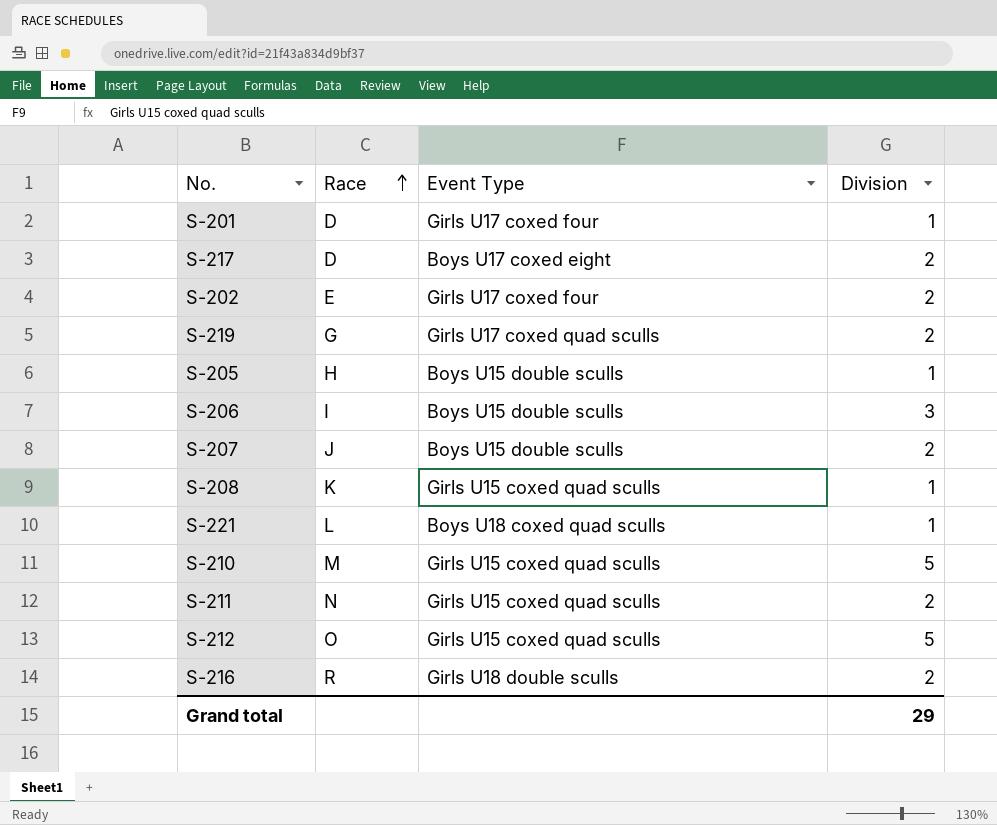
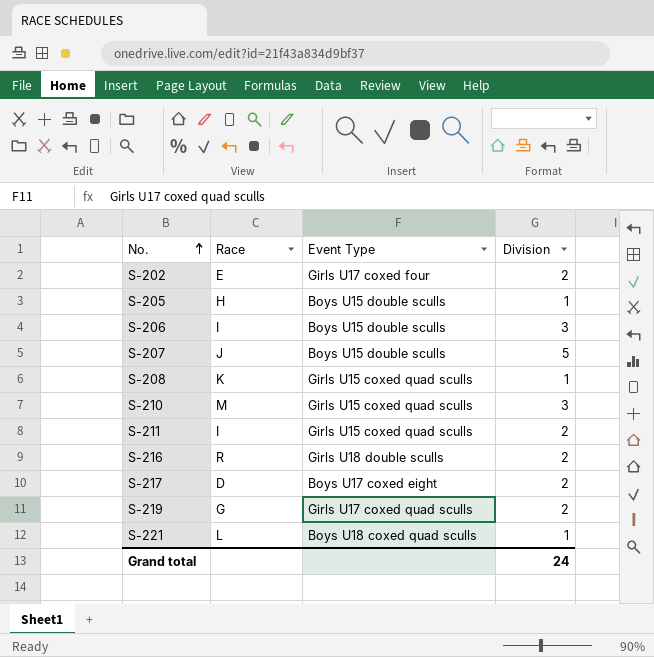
row order: Race ascending -> No. ascending
row S-201: D | Girls U17 coxed four | 1 -> none
row S-212: O | Girls U15 coxed quad sculls | 5 -> none
S-207 | Division: 2 -> 5
S-210 | Division: 5 -> 3
S-211 | Race: N -> I
Grand total | Division: 29 -> 24

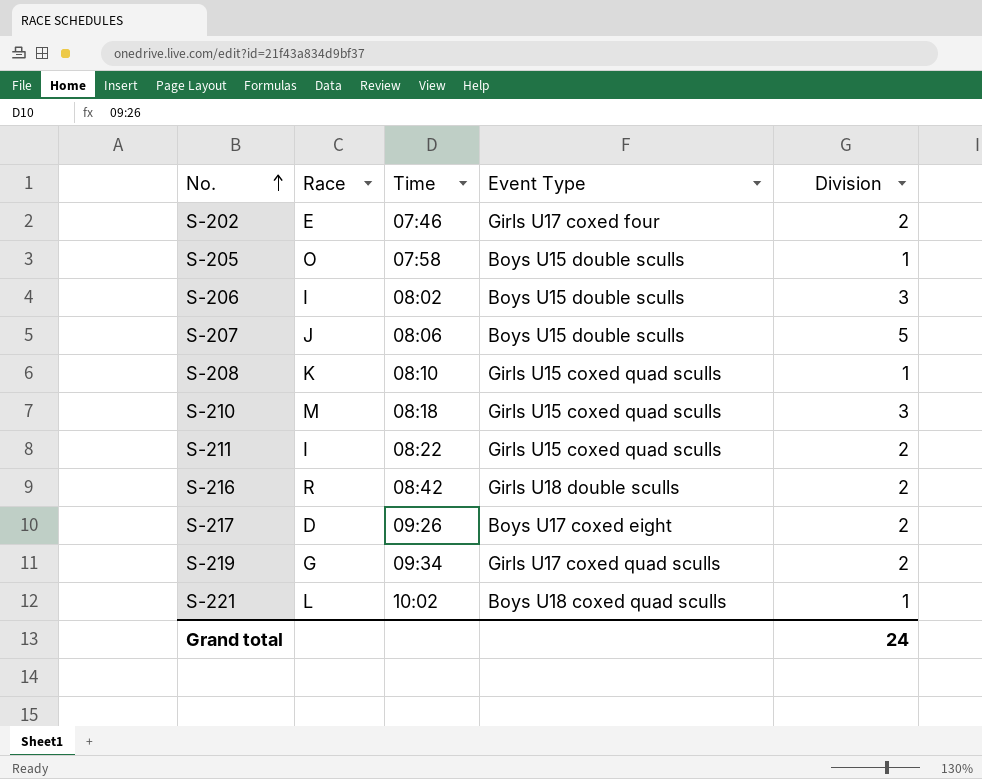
column Time | position: none -> 3
S-205 | Race: H -> O

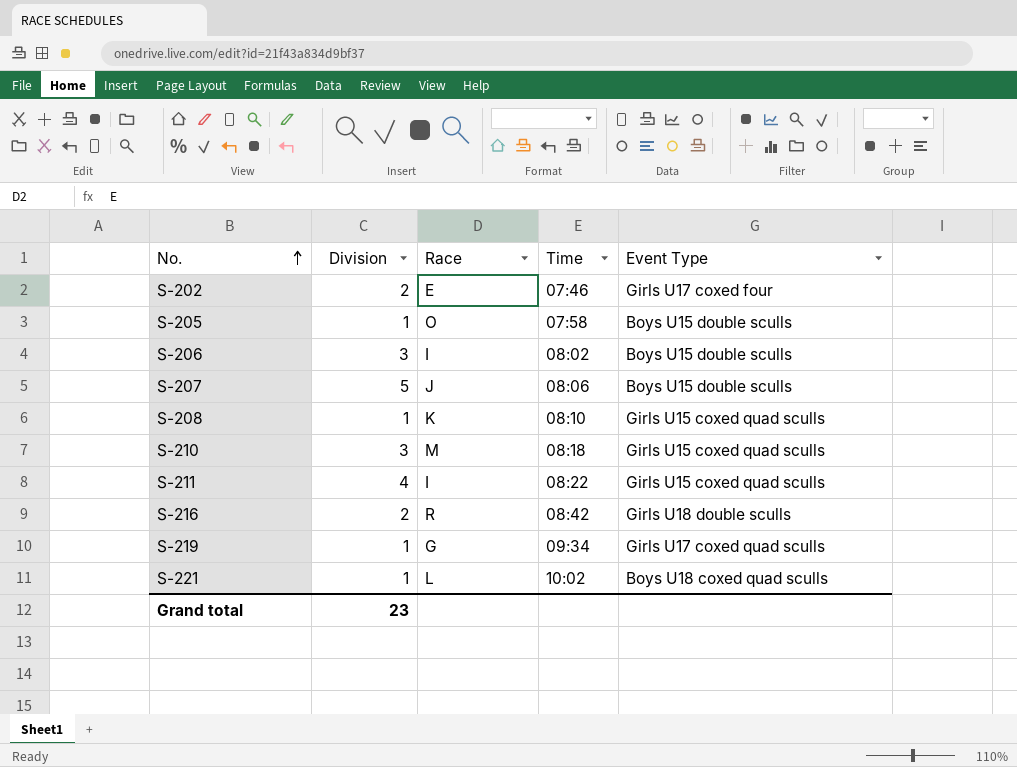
column Division | position: 5 -> 2
row S-217: D | 09:26 | Boys U17 coxed eight | 2 -> none
S-211 | Division: 2 -> 4
S-219 | Division: 2 -> 1
Grand total | Division: 24 -> 23

